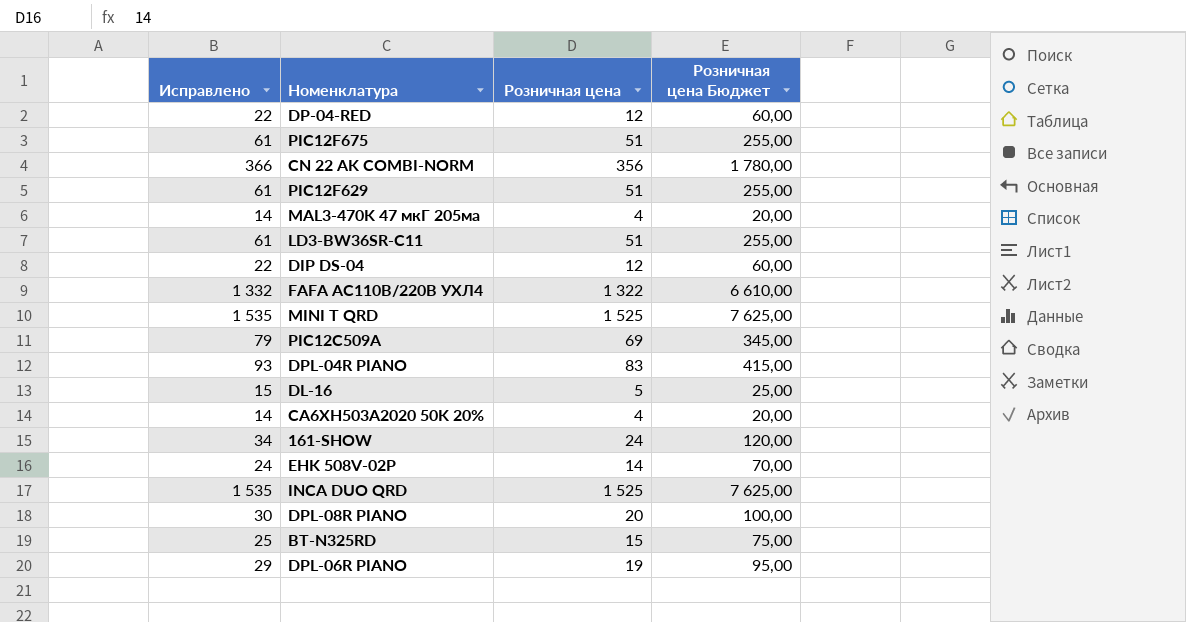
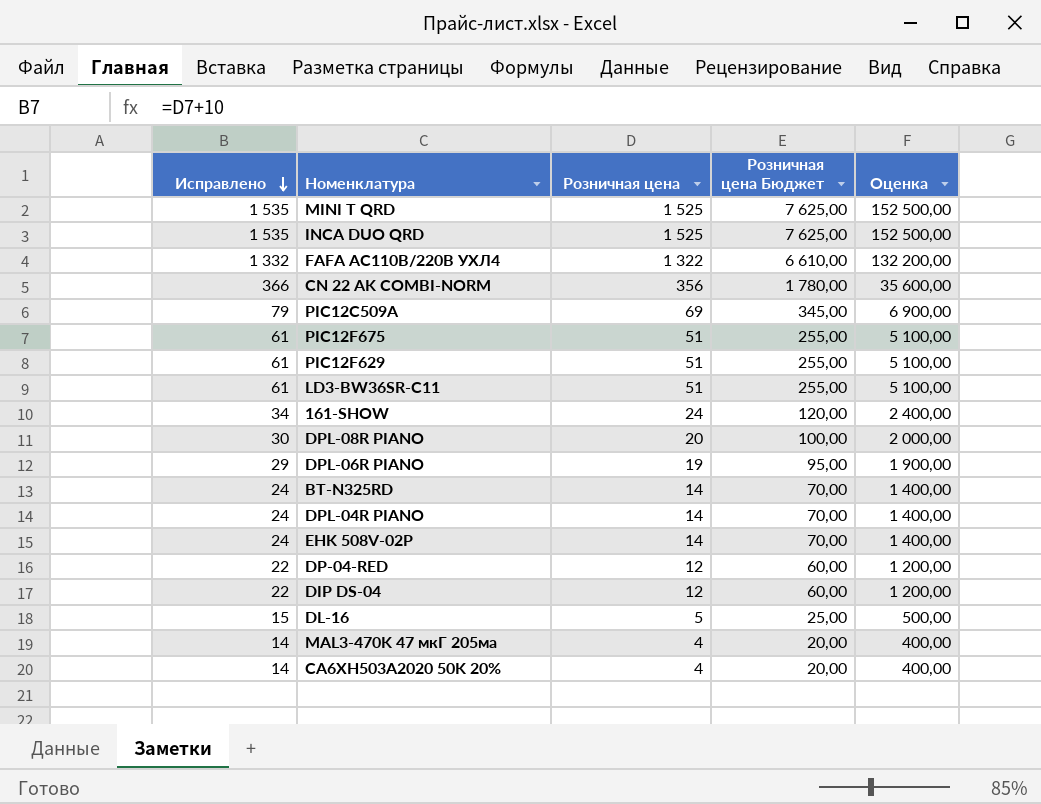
row order: none -> Исправлено descending
column Оценка | formula: none -> [Розничная цена] * 100
BT-N325RD | Исправлено: 25 -> 24
BT-N325RD | Розничная цена: 15 -> 14
BT-N325RD | Розничная цена Бюджет: 75,00 -> 70,00
DPL-04R PIANO | Исправлено: 93 -> 24
DPL-04R PIANO | Розничная цена: 83 -> 14
DPL-04R PIANO | Розничная цена Бюджет: 415,00 -> 70,00

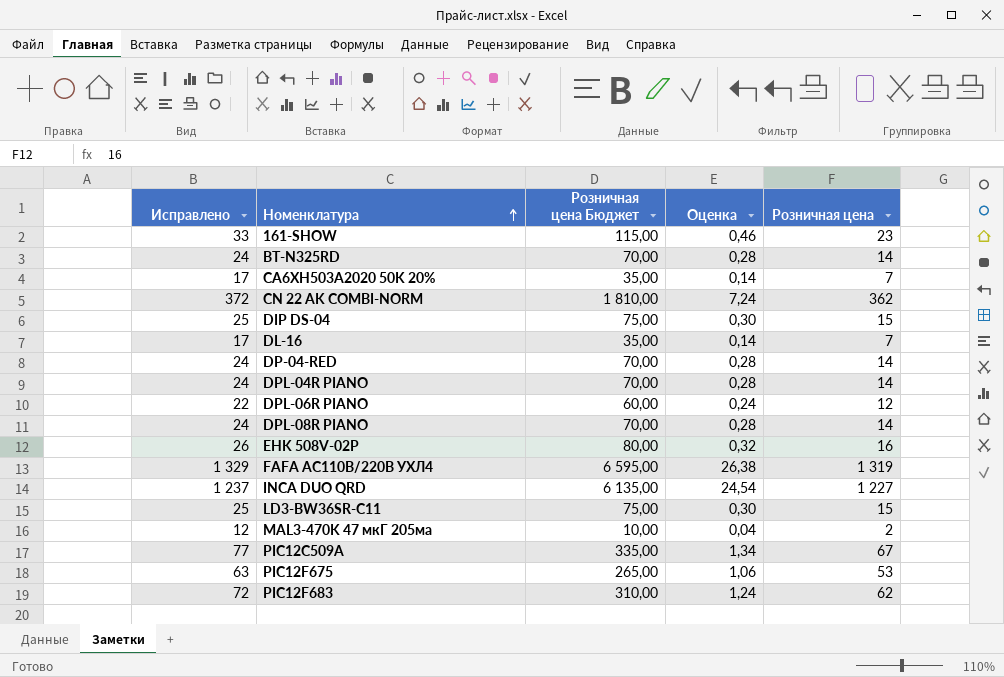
row order: Исправлено descending -> Номенклатура ascending
column Оценка | formula: [Розничная цена] * 100 -> [Розничная цена] * 0,02
column Розничная цена | position: 3 -> 5
row MINI T QRD: 1 535 | 1 525 | 7 625,00 | 152 500,00 -> none
row PIC12F629: 61 | 51 | 255,00 | 5 100,00 -> none
161-SHOW | Исправлено: 34 -> 33
161-SHOW | Розничная цена Бюджет: 120,00 -> 115,00
161-SHOW | Розничная цена: 24 -> 23
CA6XH503A2020 50K 20% | Исправлено: 14 -> 17
CA6XH503A2020 50K 20% | Розничная цена Бюджет: 20,00 -> 35,00
CA6XH503A2020 50K 20% | Розничная цена: 4 -> 7
CN 22 AK COMBI-NORM | Исправлено: 366 -> 372
CN 22 AK COMBI-NORM | Розничная цена Бюджет: 1 780,00 -> 1 810,00
CN 22 AK COMBI-NORM | Розничная цена: 356 -> 362
DIP DS-04 | Исправлено: 22 -> 25
DIP DS-04 | Розничная цена Бюджет: 60,00 -> 75,00
DIP DS-04 | Розничная цена: 12 -> 15
DL-16 | Исправлено: 15 -> 17
DL-16 | Розничная цена Бюджет: 25,00 -> 35,00
DL-16 | Розничная цена: 5 -> 7
DP-04-RED | Исправлено: 22 -> 24
DP-04-RED | Розничная цена Бюджет: 60,00 -> 70,00
DP-04-RED | Розничная цена: 12 -> 14
DPL-06R PIANO | Исправлено: 29 -> 22
DPL-06R PIANO | Розничная цена Бюджет: 95,00 -> 60,00
DPL-06R PIANO | Розничная цена: 19 -> 12
DPL-08R PIANO | Исправлено: 30 -> 24
DPL-08R PIANO | Розничная цена Бюджет: 100,00 -> 70,00
DPL-08R PIANO | Розничная цена: 20 -> 14
EHK 508V-02P | Исправлено: 24 -> 26
EHK 508V-02P | Розничная цена Бюджет: 70,00 -> 80,00
EHK 508V-02P | Розничная цена: 14 -> 16
FAFA АС110В/220В УХЛ4 | Исправлено: 1 332 -> 1 329
FAFA АС110В/220В УХЛ4 | Розничная цена Бюджет: 6 610,00 -> 6 595,00
FAFA АС110В/220В УХЛ4 | Розничная цена: 1 322 -> 1 319
INCA DUO QRD | Исправлено: 1 535 -> 1 237
INCA DUO QRD | Розничная цена Бюджет: 7 625,00 -> 6 135,00
INCA DUO QRD | Розничная цена: 1 525 -> 1 227
LD3-BW36SR-C11 | Исправлено: 61 -> 25
LD3-BW36SR-C11 | Розничная цена Бюджет: 255,00 -> 75,00
LD3-BW36SR-C11 | Розничная цена: 51 -> 15
MAL3-470K 47 мкГ 205ма | Исправлено: 14 -> 12
MAL3-470K 47 мкГ 205ма | Розничная цена Бюджет: 20,00 -> 10,00
MAL3-470K 47 мкГ 205ма | Розничная цена: 4 -> 2
PIC12C509A | Исправлено: 79 -> 77
PIC12C509A | Розничная цена Бюджет: 345,00 -> 335,00
PIC12C509A | Розничная цена: 69 -> 67
PIC12F675 | Исправлено: 61 -> 63
PIC12F675 | Розничная цена Бюджет: 255,00 -> 265,00
PIC12F675 | Розничная цена: 51 -> 53
row PIC12F683: none -> 72 | 310,00 | 1,24 | 62

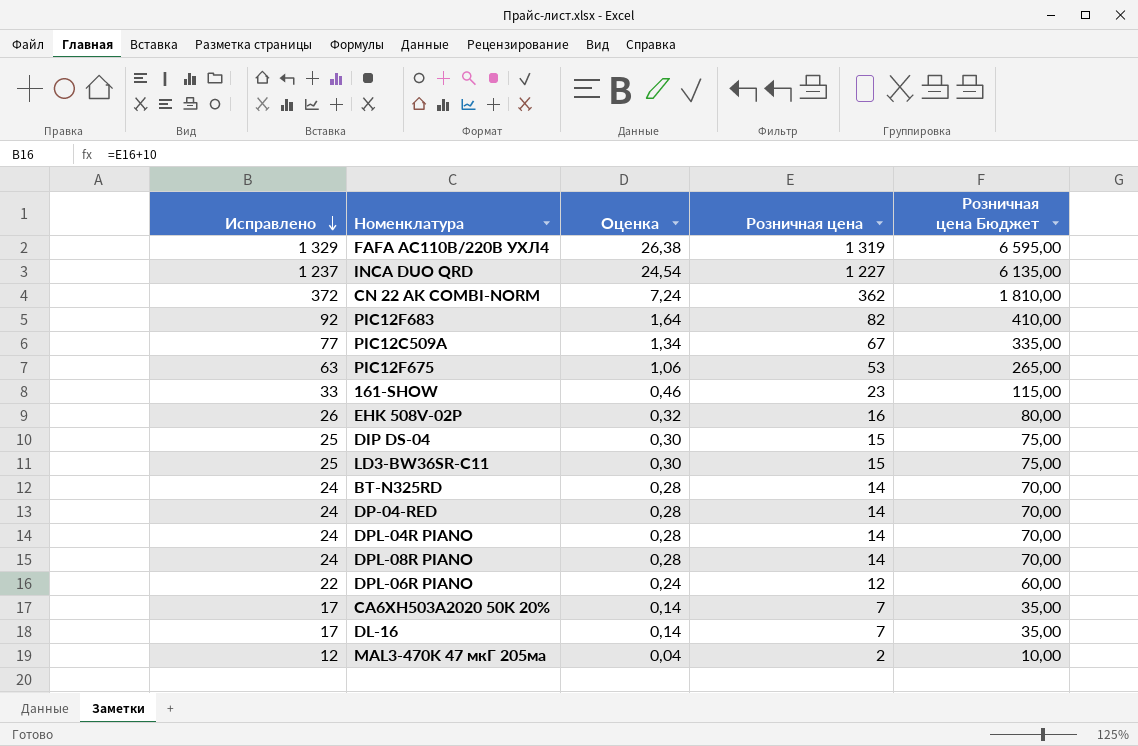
row order: Номенклатура ascending -> Исправлено descending
column Розничная цена Бюджет | position: 3 -> 5
PIC12F683 | Исправлено: 72 -> 92
PIC12F683 | Оценка: 1,24 -> 1,64
PIC12F683 | Розничная цена: 62 -> 82
PIC12F683 | Розничная цена Бюджет: 310,00 -> 410,00

